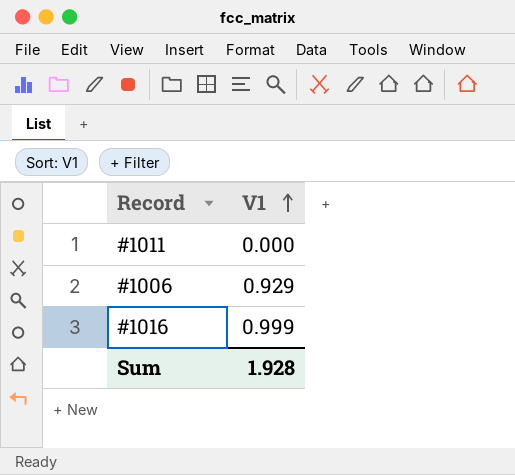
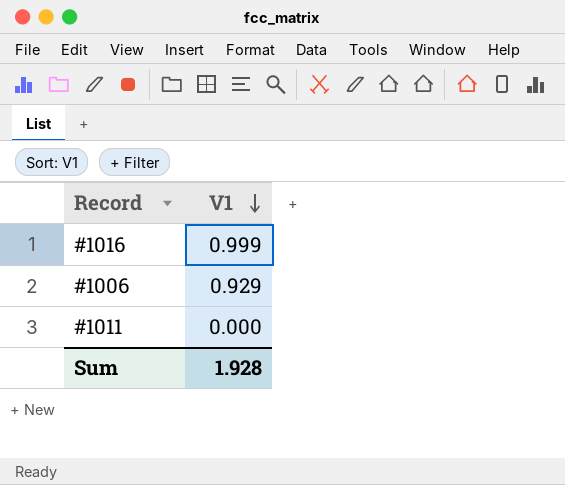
row order: V1 ascending -> V1 descending

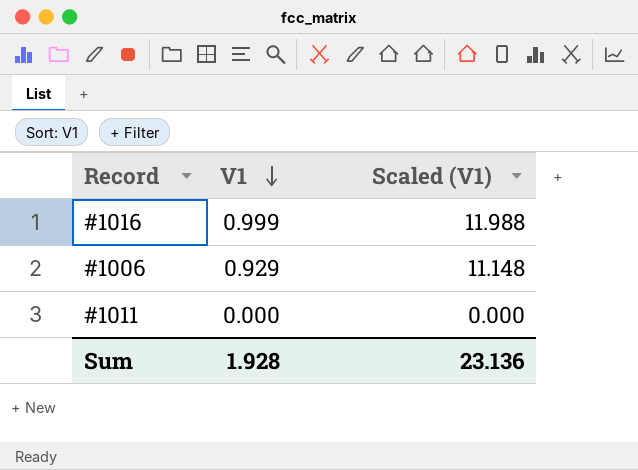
column Scaled (V1) | formula: none -> [V1] * 12

